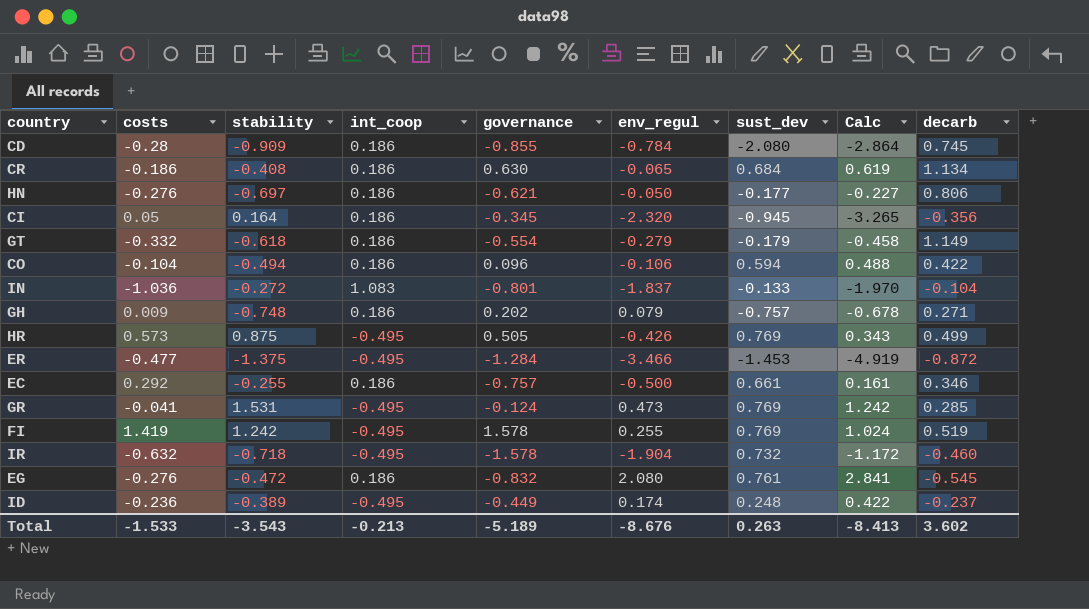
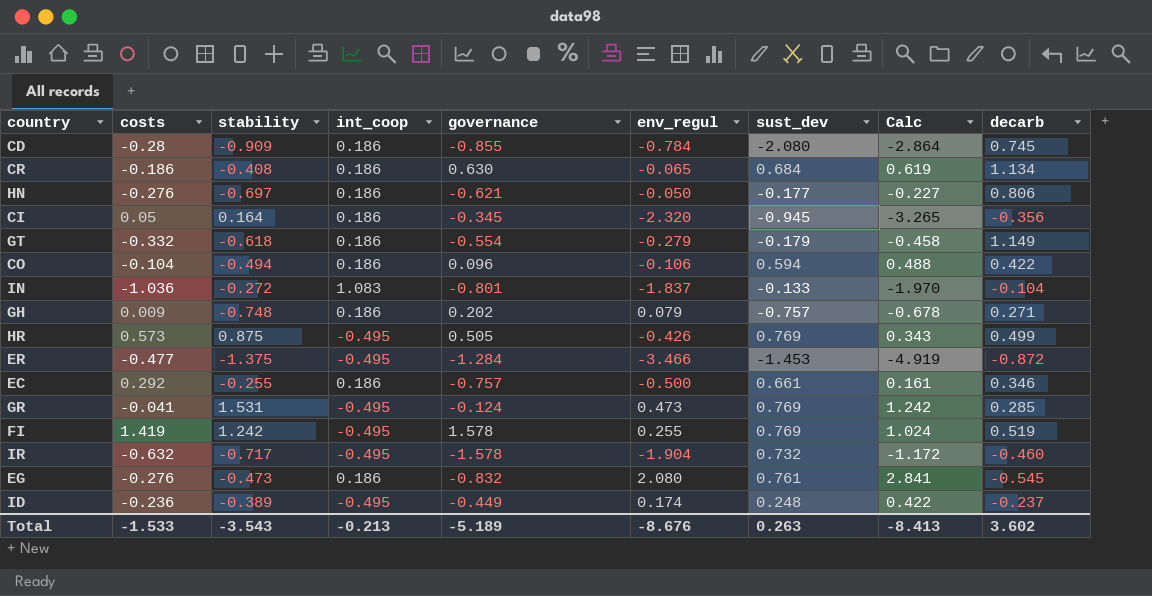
IR | stability: -0.718 -> -0.717
EG | stability: -0.472 -> -0.473

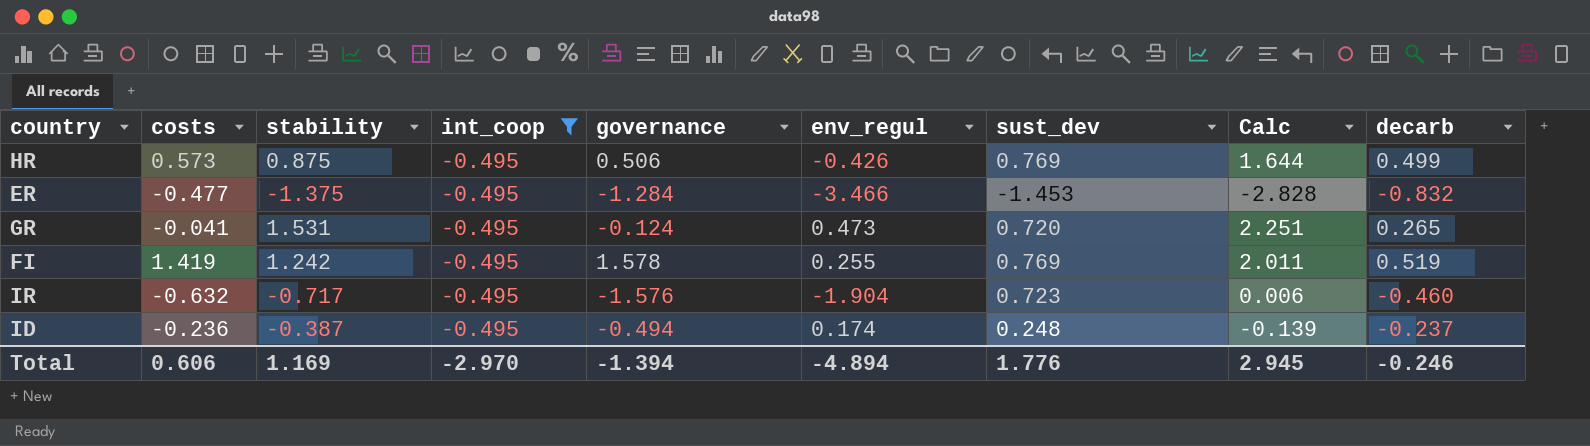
filter: none -> int_coop = -0.495
column Calc | formula: [env_regul] + [sust_dev] -> [stability] + [sust_dev]
HR | governance: 0.505 -> 0.506
ER | decarb: -0.872 -> -0.832
GR | sust_dev: 0.769 -> 0.720
GR | decarb: 0.285 -> 0.265
IR | governance: -1.578 -> -1.576
IR | sust_dev: 0.732 -> 0.723
ID | stability: -0.389 -> -0.387
ID | governance: -0.449 -> -0.494
Total | costs: -1.533 -> 0.606
Total | stability: -3.543 -> 1.169
Total | int_coop: -0.213 -> -2.970
Total | governance: -5.189 -> -1.394
Total | env_regul: -8.676 -> -4.894
Total | sust_dev: 0.263 -> 1.776
Total | Calc: -8.413 -> 2.945
Total | decarb: 3.602 -> -0.246

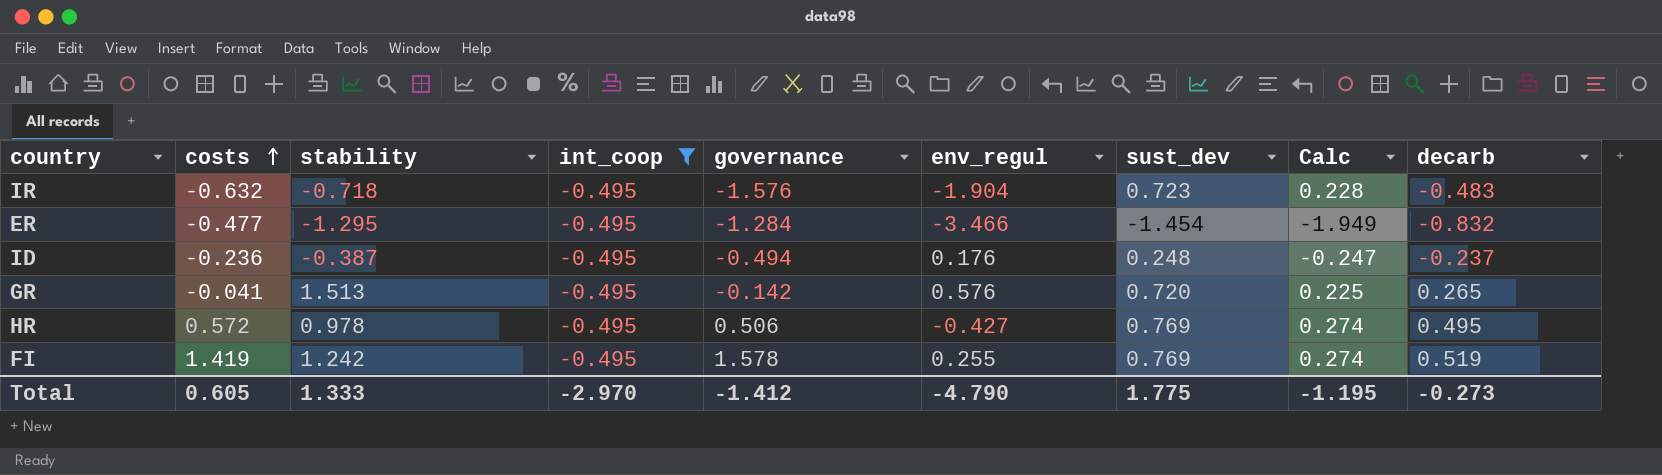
row order: none -> costs ascending
column Calc | formula: [stability] + [sust_dev] -> [int_coop] + [sust_dev]
IR | stability: -0.717 -> -0.718
IR | decarb: -0.460 -> -0.483
ER | stability: -1.375 -> -1.295
ER | sust_dev: -1.453 -> -1.454
ID | env_regul: 0.174 -> 0.176
GR | stability: 1.531 -> 1.513
GR | governance: -0.124 -> -0.142
GR | env_regul: 0.473 -> 0.576
HR | costs: 0.573 -> 0.572
HR | stability: 0.875 -> 0.978
HR | env_regul: -0.426 -> -0.427
HR | decarb: 0.499 -> 0.495
Total | costs: 0.606 -> 0.605
Total | stability: 1.169 -> 1.333
Total | governance: -1.394 -> -1.412
Total | env_regul: -4.894 -> -4.790
Total | sust_dev: 1.776 -> 1.775
Total | Calc: 2.945 -> -1.195
Total | decarb: -0.246 -> -0.273

